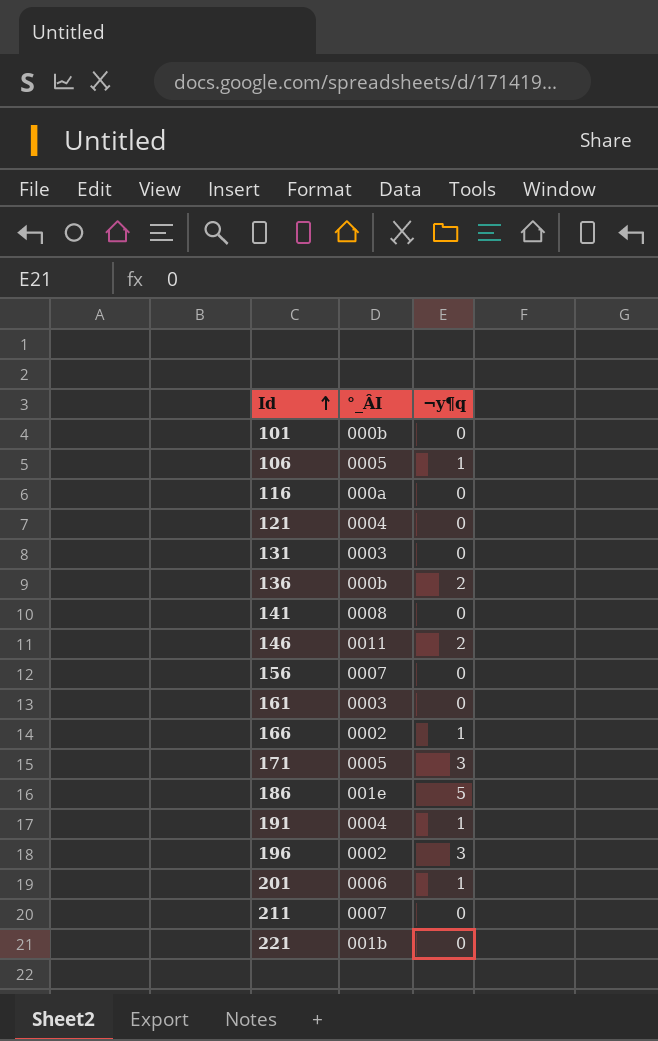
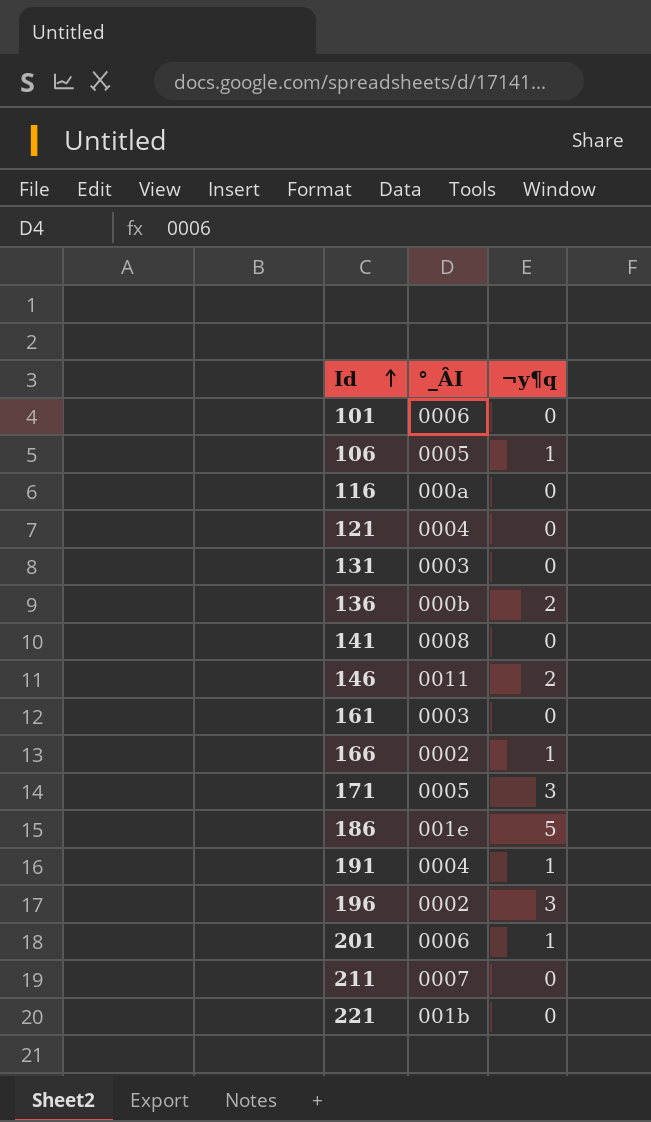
row 156: 0007 | 0 -> none
101 | °_ÂI: 000b -> 0006

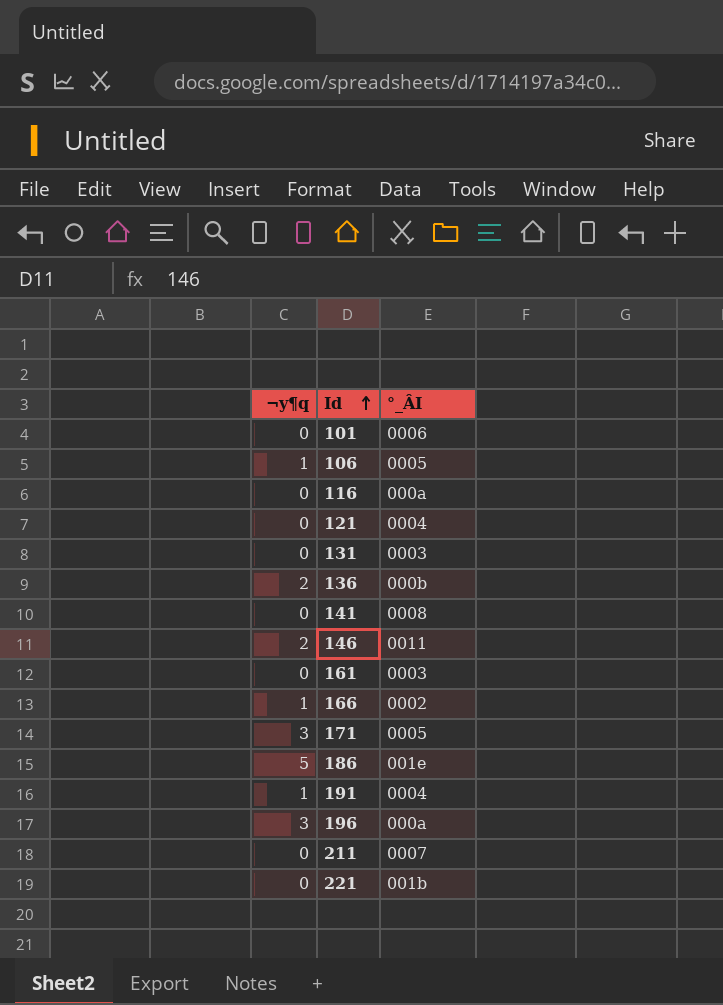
column ¬y¶q | position: 3 -> 1
row 201: 0006 | 1 -> none
196 | °_ÂI: 0002 -> 000a

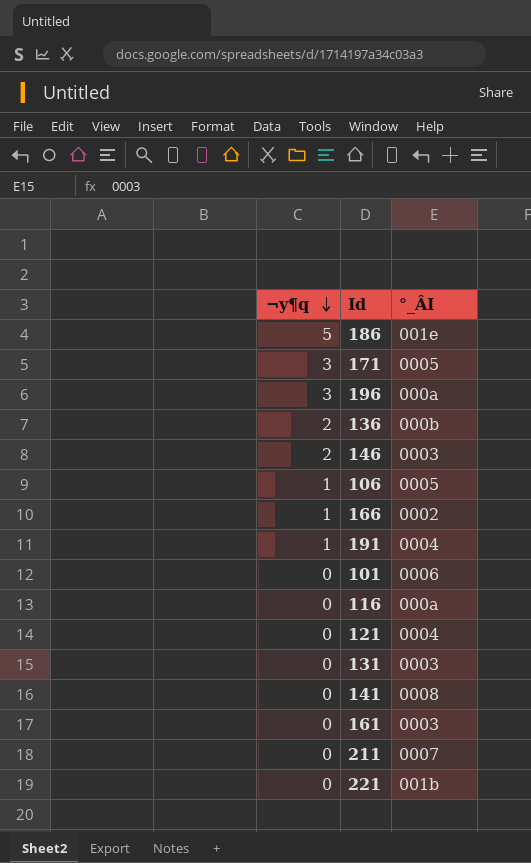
row order: Id ascending -> ¬y¶q descending
146 | °_ÂI: 0011 -> 0003

